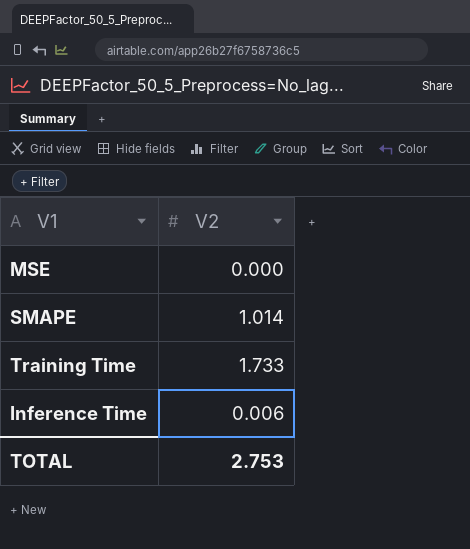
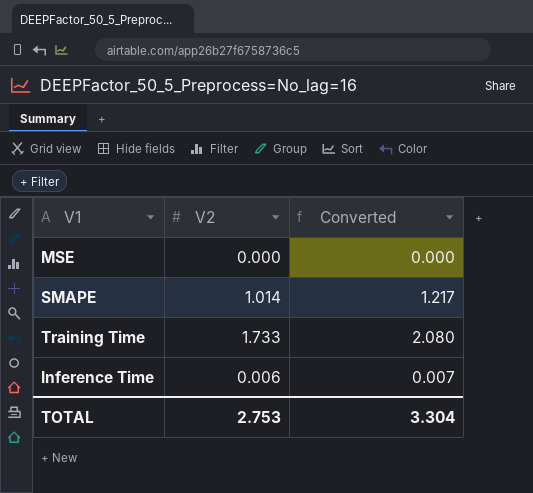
column Converted | formula: none -> [V2] * 1.2

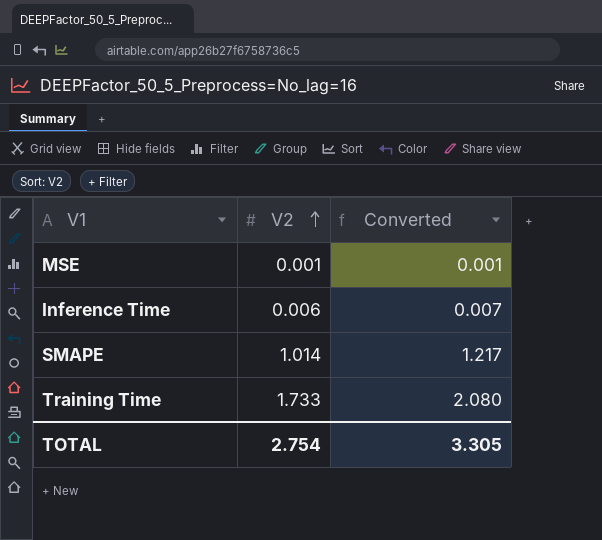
row order: none -> V2 ascending
MSE | V2: 0.000 -> 0.001
MSE | Converted: 0.000 -> 0.001
TOTAL | V2: 2.753 -> 2.754
TOTAL | Converted: 3.304 -> 3.305

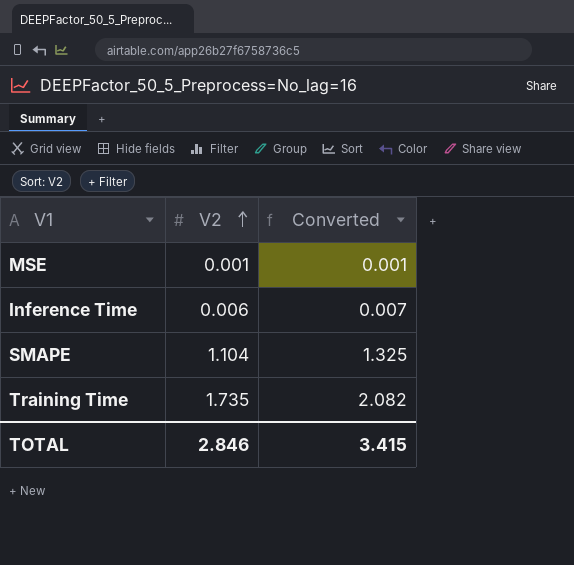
SMAPE | V2: 1.014 -> 1.104
SMAPE | Converted: 1.217 -> 1.325
Training Time | V2: 1.733 -> 1.735
Training Time | Converted: 2.080 -> 2.082
TOTAL | V2: 2.754 -> 2.846
TOTAL | Converted: 3.305 -> 3.415

